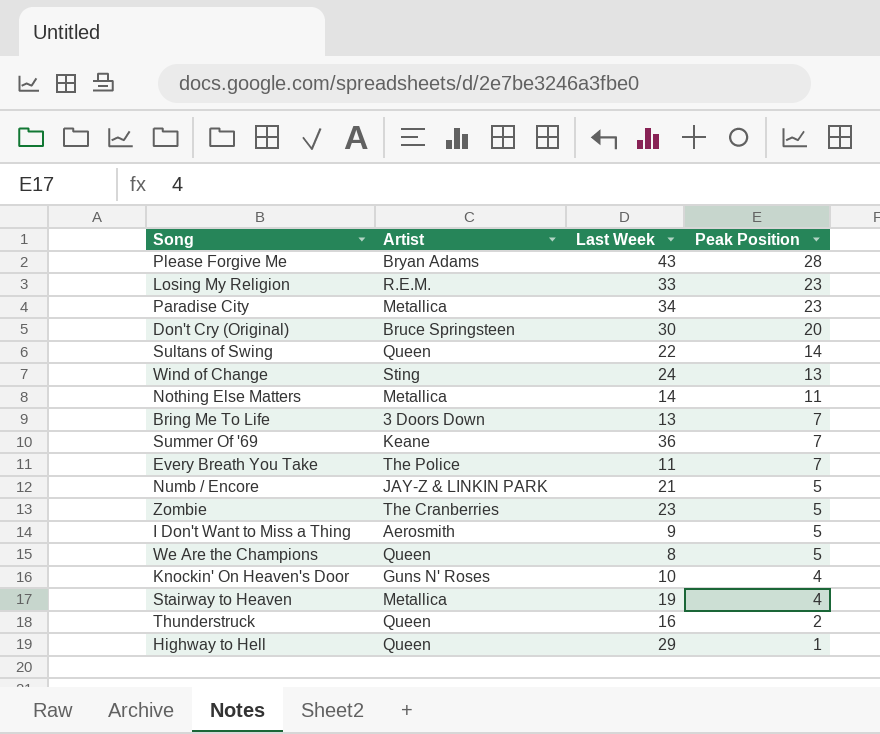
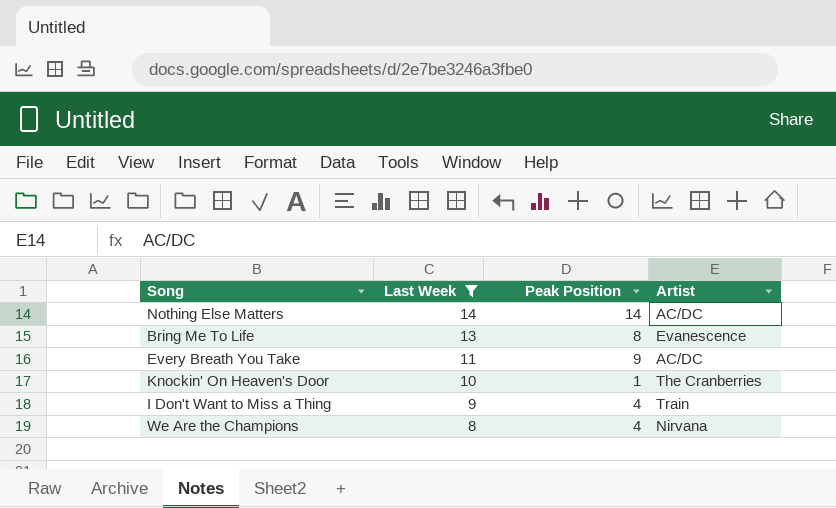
filter: none -> Last Week <= 14
row order: Peak Position descending -> Last Week descending
column Artist | position: 2 -> 4
Nothing Else Matters | Peak Position: 11 -> 14
Nothing Else Matters | Artist: Metallica -> AC/DC
Bring Me To Life | Peak Position: 7 -> 8
Bring Me To Life | Artist: 3 Doors Down -> Evanescence
Every Breath You Take | Peak Position: 7 -> 9
Every Breath You Take | Artist: The Police -> AC/DC
Knockin' On Heaven's Door | Peak Position: 4 -> 1
Knockin' On Heaven's Door | Artist: Guns N' Roses -> The Cranberries
I Don't Want to Miss a Thing | Peak Position: 5 -> 4
I Don't Want to Miss a Thing | Artist: Aerosmith -> Train
We Are the Champions | Peak Position: 5 -> 4
We Are the Champions | Artist: Queen -> Nirvana

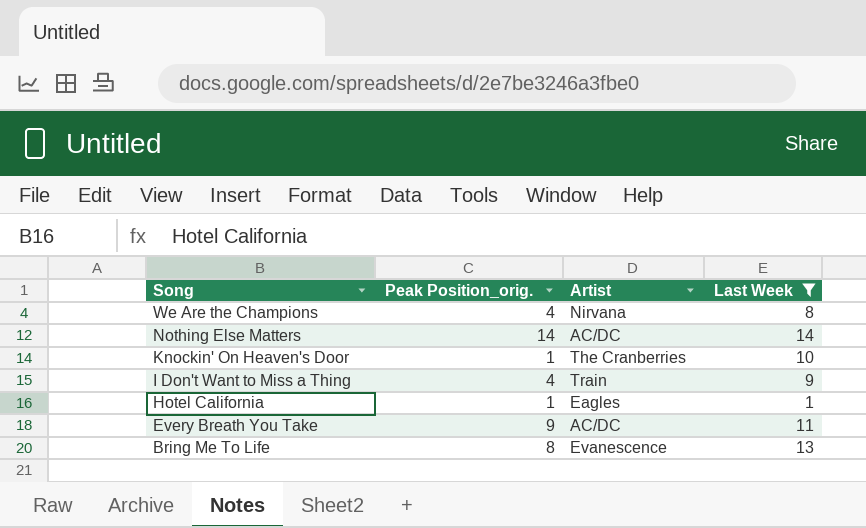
row order: Last Week descending -> Song descending
column name: Peak Position -> Peak Position_orig.
column Last Week | position: 2 -> 4
row Hotel California: none -> 1 | Eagles | 1

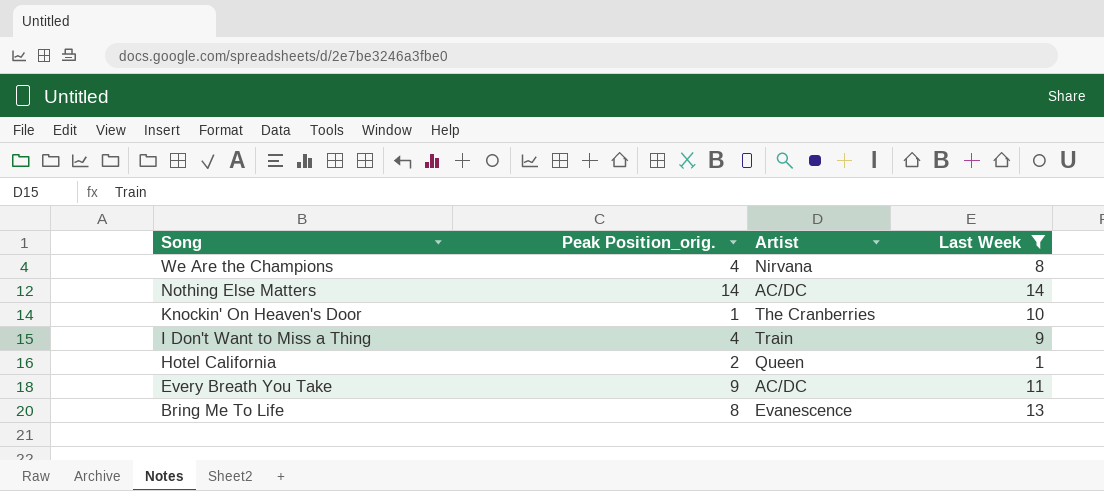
Hotel California | Peak Position_orig.: 1 -> 2
Hotel California | Artist: Eagles -> Queen

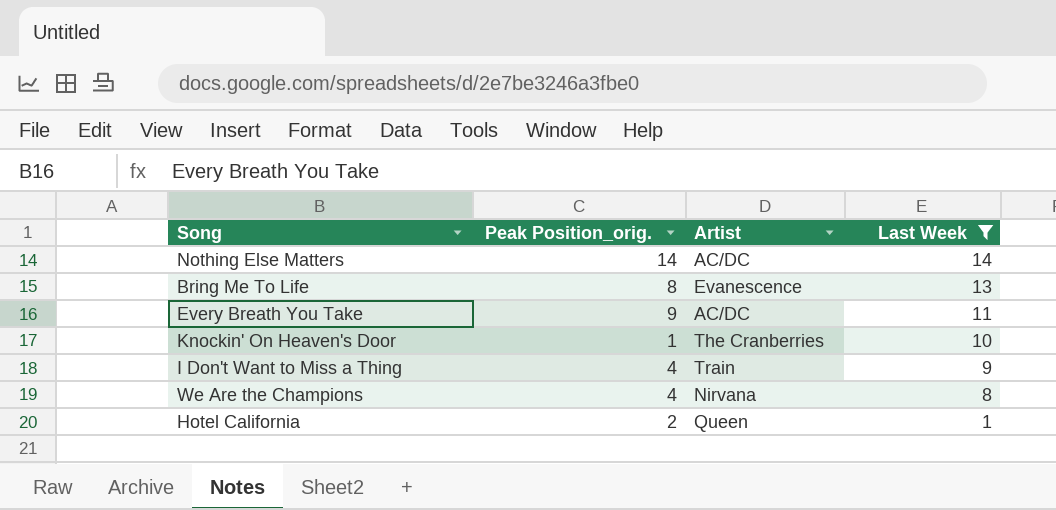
row order: Song descending -> Last Week descending

